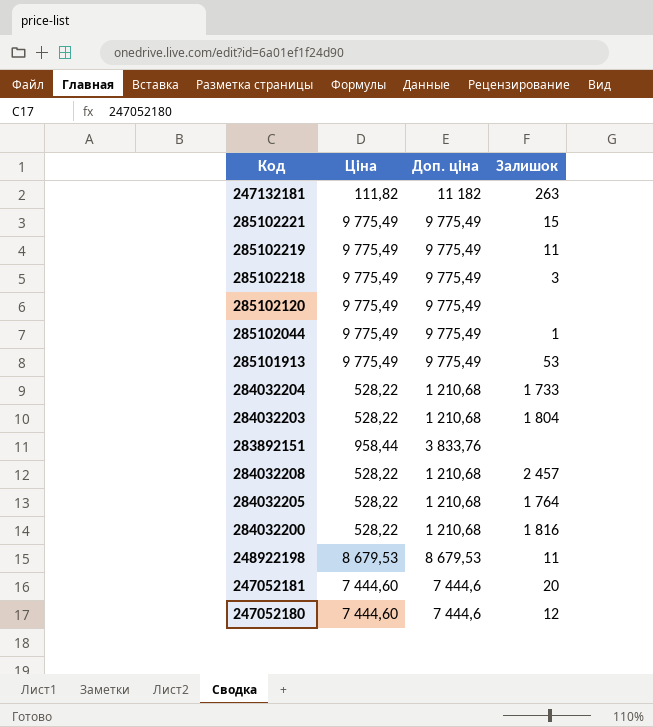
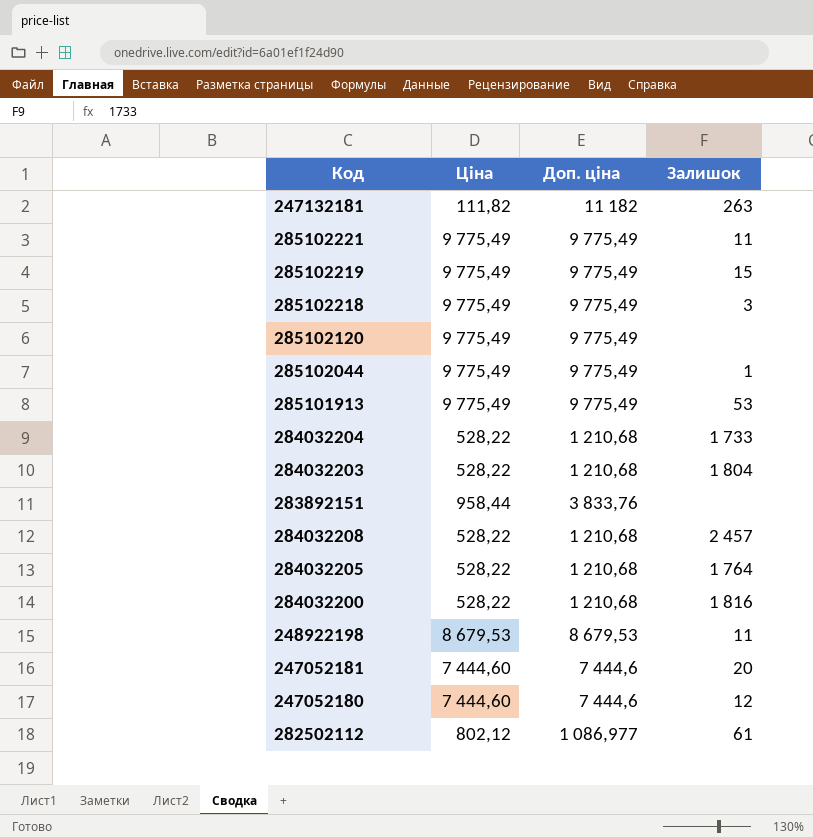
285102221 | Залишок: 15 -> 11
285102219 | Залишок: 11 -> 15
row 282502112: none -> 802,12 | 1 086,977 | 61

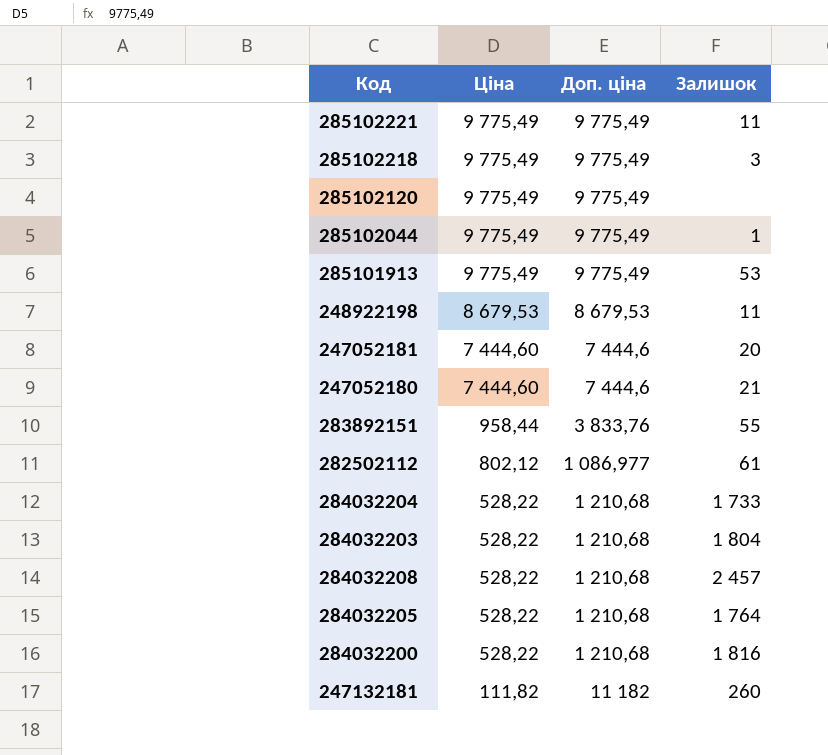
row order: none -> Ціна descending
row 285102219: 9 775,49 | 9 775,49 | 15 -> none
247052180 | Залишок: 12 -> 21
283892151 | Залишок: none -> 55
247132181 | Залишок: 263 -> 260

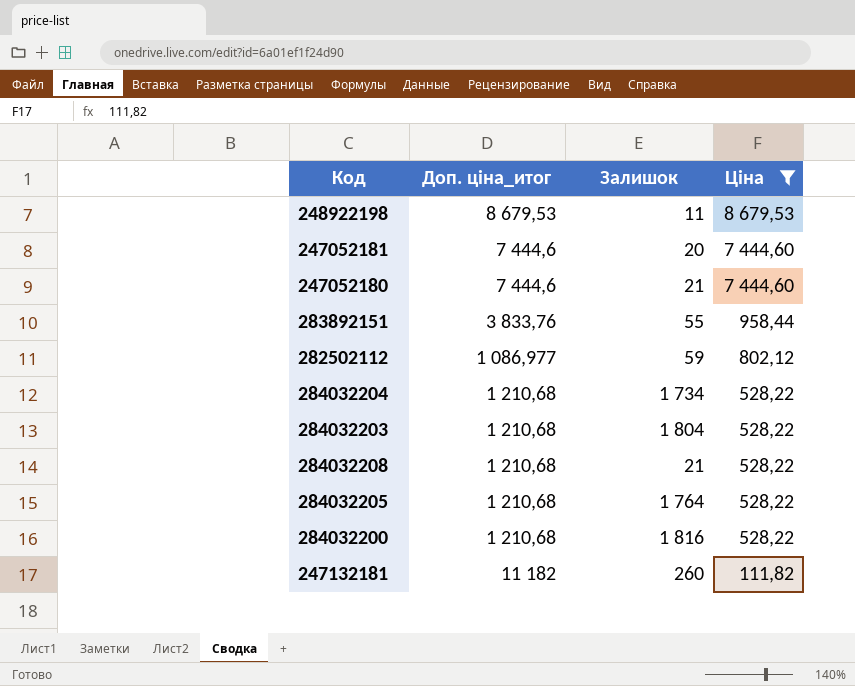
filter: none -> Ціна != 9 775,49
column name: Доп. ціна -> Доп. ціна_итог
column Ціна | position: 2 -> 4
282502112 | Залишок: 61 -> 59
284032204 | Залишок: 1 733 -> 1 734
284032208 | Залишок: 2 457 -> 21

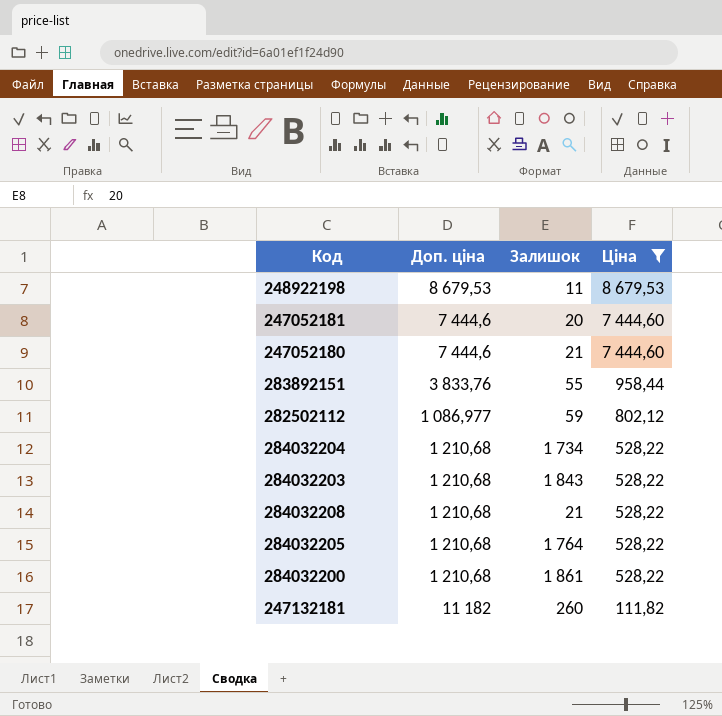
column name: Доп. ціна_итог -> Доп. ціна
284032203 | Залишок: 1 804 -> 1 843
284032200 | Залишок: 1 816 -> 1 861

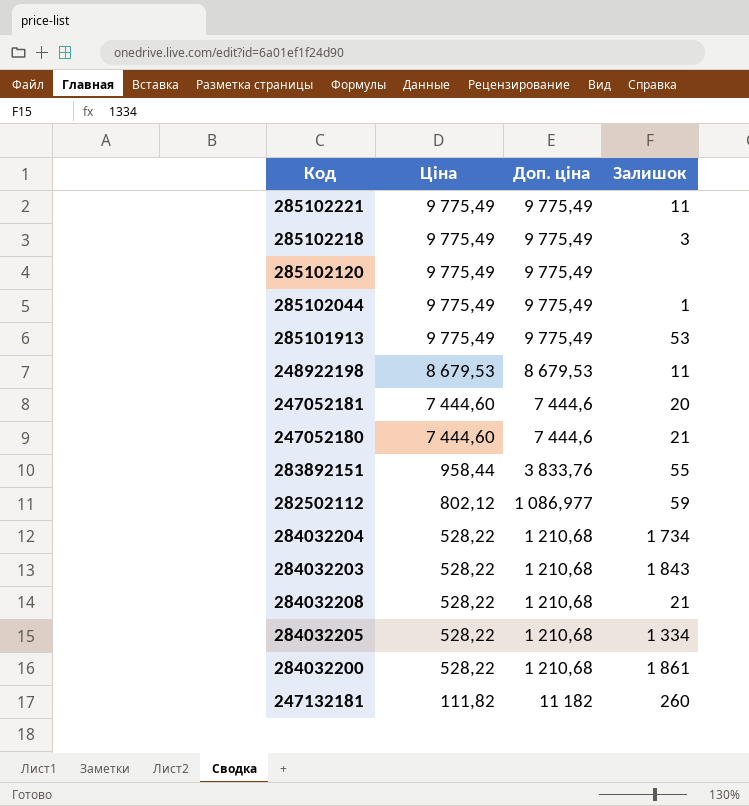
filter: Ціна != 9 775,49 -> none
column Ціна | position: 4 -> 2
284032205 | Залишок: 1 764 -> 1 334

